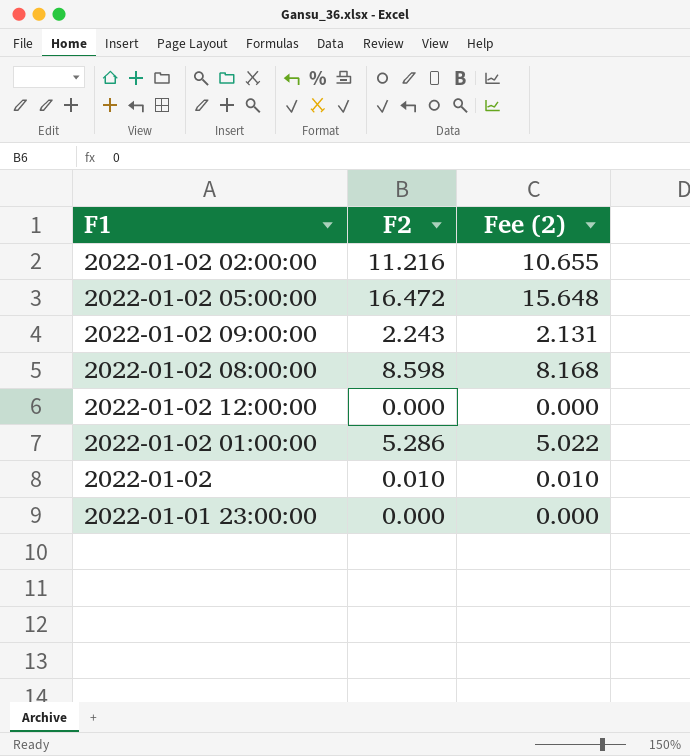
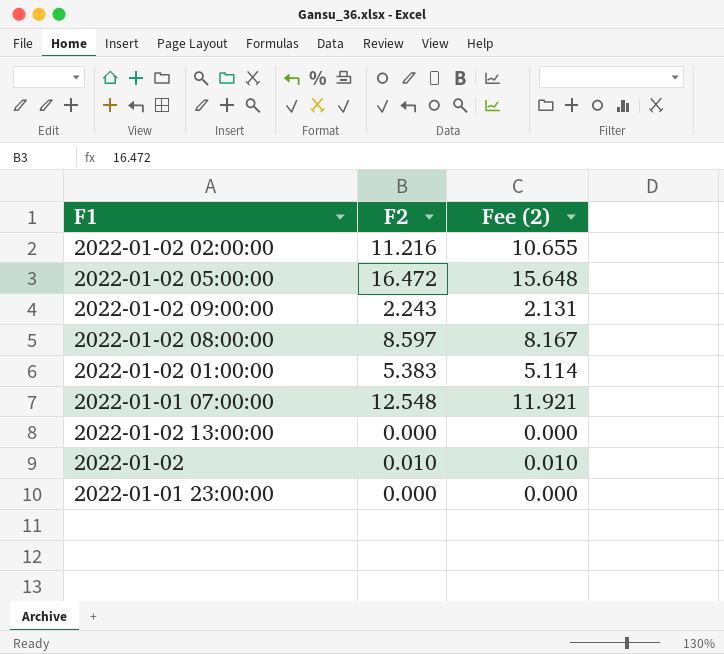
row 2022-01-02 12:00:00: 0.000 | 0.000 -> none
2022-01-02 08:00:00 | F2: 8.598 -> 8.597
2022-01-02 08:00:00 | Fee (2): 8.168 -> 8.167
2022-01-02 01:00:00 | F2: 5.286 -> 5.383
2022-01-02 01:00:00 | Fee (2): 5.022 -> 5.114
row 2022-01-01 07:00:00: none -> 12.548 | 11.921
row 2022-01-02 13:00:00: none -> 0.000 | 0.000

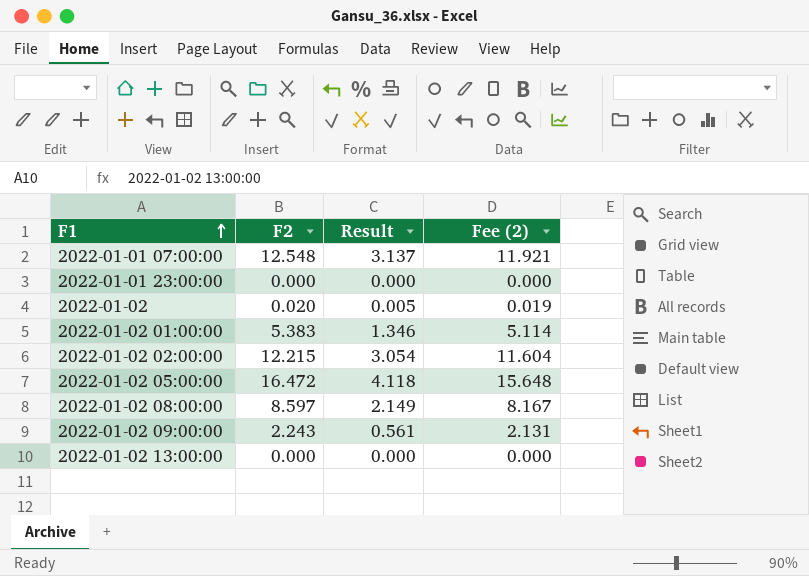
row order: none -> F1 ascending
column Result | formula: none -> [F2] * 0.25
2022-01-02 | F2: 0.010 -> 0.020
2022-01-02 | Fee (2): 0.010 -> 0.019
2022-01-02 02:00:00 | F2: 11.216 -> 12.215
2022-01-02 02:00:00 | Fee (2): 10.655 -> 11.604

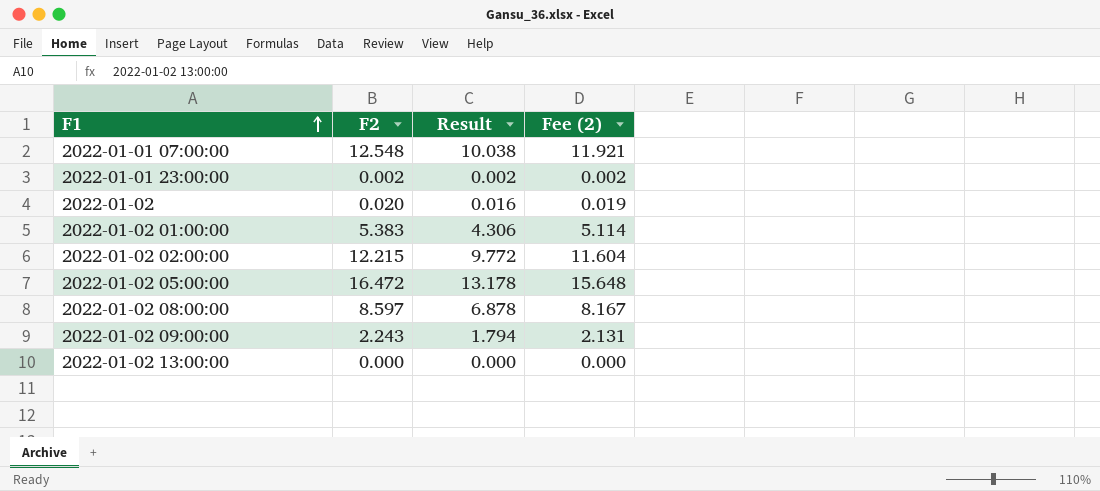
column Result | formula: [F2] * 0.25 -> [F2] * 0.8
2022-01-01 23:00:00 | F2: 0.000 -> 0.002
2022-01-01 23:00:00 | Fee (2): 0.000 -> 0.002

